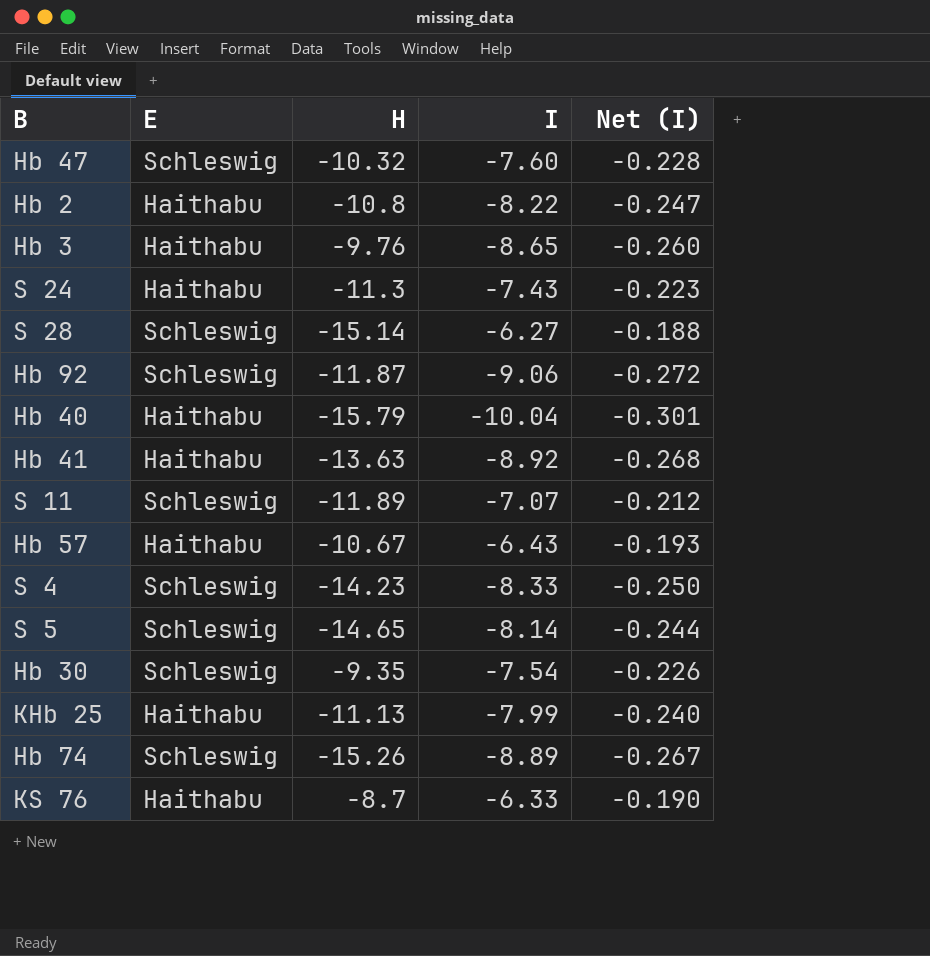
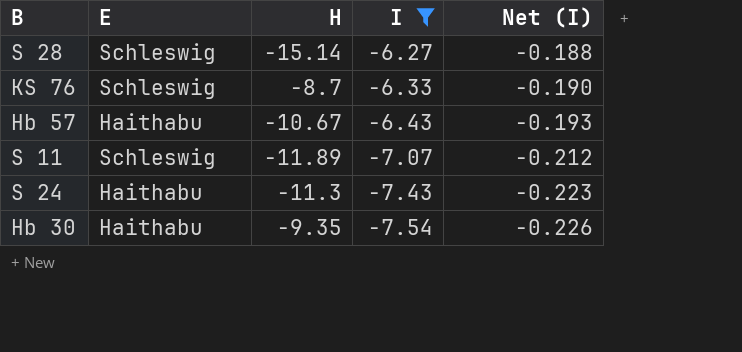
filter: none -> I >= -7.54
row order: none -> I descending
KS 76 | E: Haithabu -> Schleswig
Hb 30 | E: Schleswig -> Haithabu

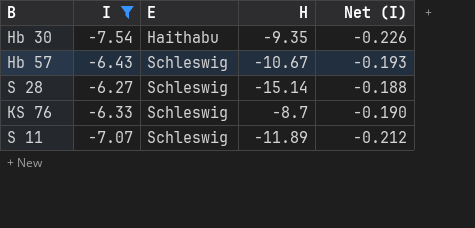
row order: I descending -> E ascending
column I | position: 4 -> 2
row S 24: Haithabu | -11.3 | -7.43 | -0.223 -> none
Hb 57 | E: Haithabu -> Schleswig

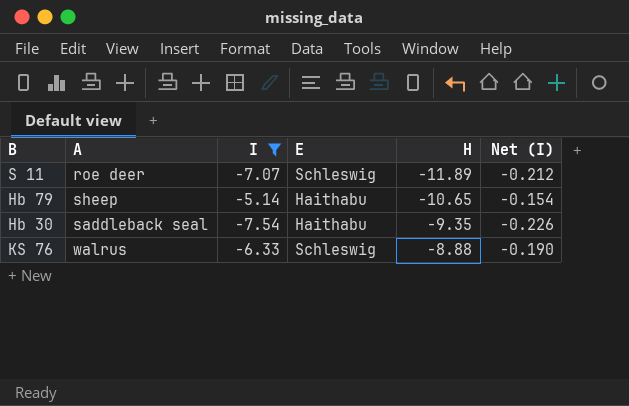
row order: E ascending -> H ascending
column A | position: none -> 2
row Hb 57: -6.43 | Schleswig | -10.67 | -0.193 -> none
row S 28: -6.27 | Schleswig | -15.14 | -0.188 -> none
row Hb 79: none -> sheep | -5.14 | Haithabu | -10.65 | -0.154
KS 76 | H: -8.7 -> -8.88

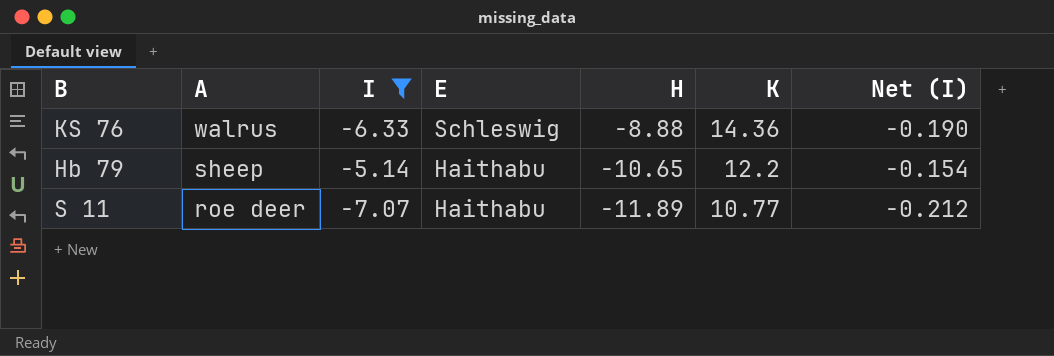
row order: H ascending -> A descending
column K | position: none -> 6
row Hb 30: saddleback seal | -7.54 | Haithabu | -9.35 | -0.226 -> none
S 11 | E: Schleswig -> Haithabu

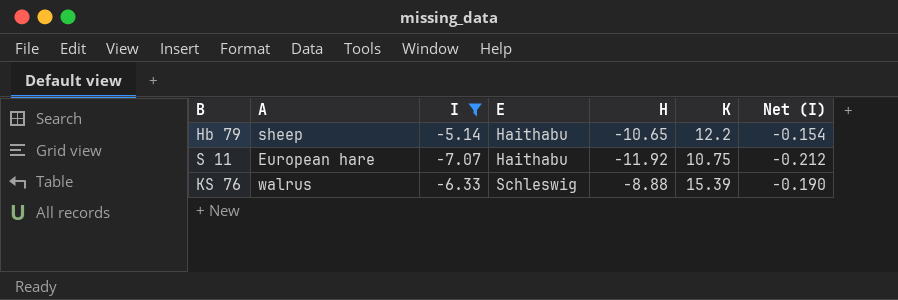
row order: A descending -> E ascending
S 11 | A: roe deer -> European hare
S 11 | H: -11.89 -> -11.92
S 11 | K: 10.77 -> 10.75
KS 76 | K: 14.36 -> 15.39

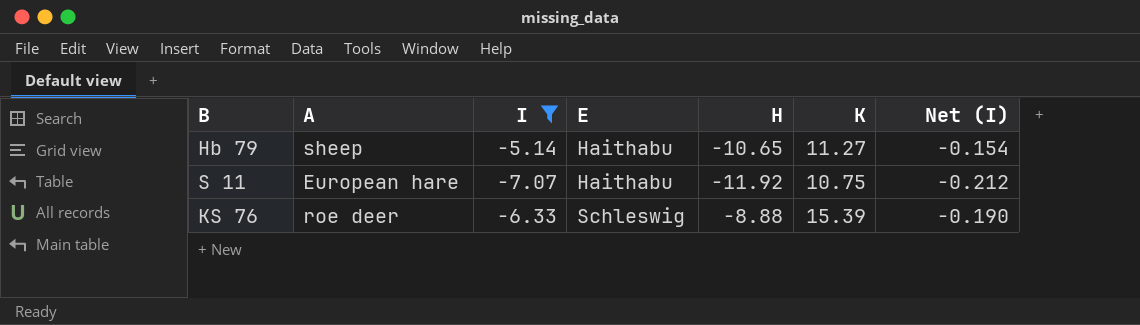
Hb 79 | K: 12.2 -> 11.27
KS 76 | A: walrus -> roe deer

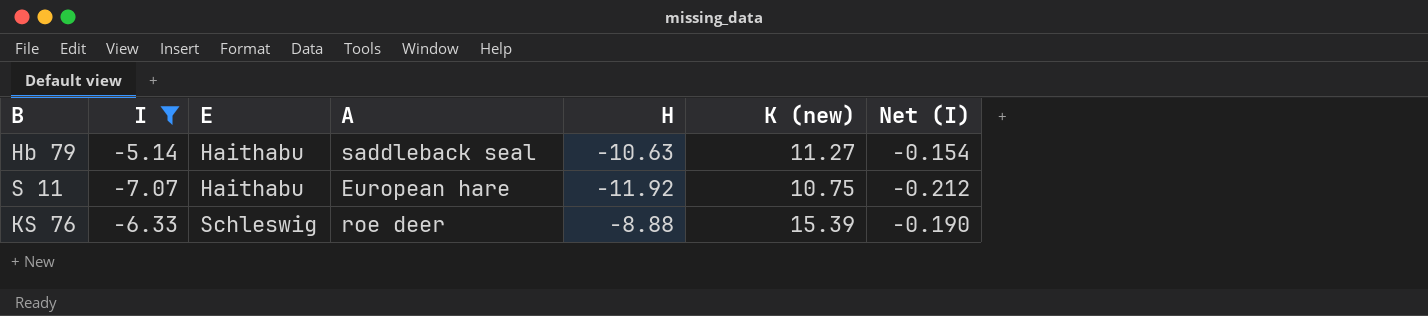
column A | position: 2 -> 4
column name: K -> K (new)
Hb 79 | A: sheep -> saddleback seal
Hb 79 | H: -10.65 -> -10.63

